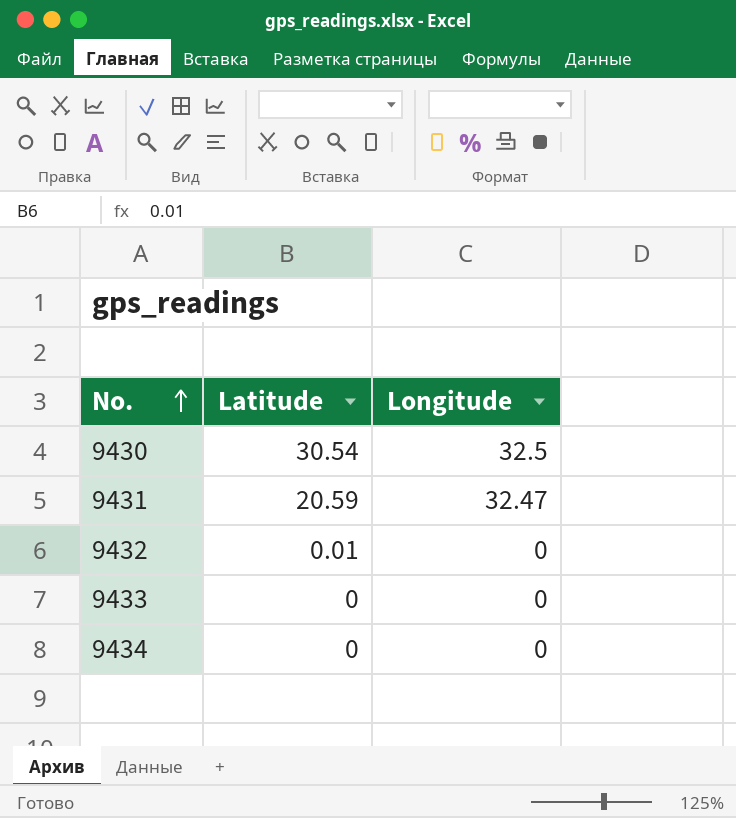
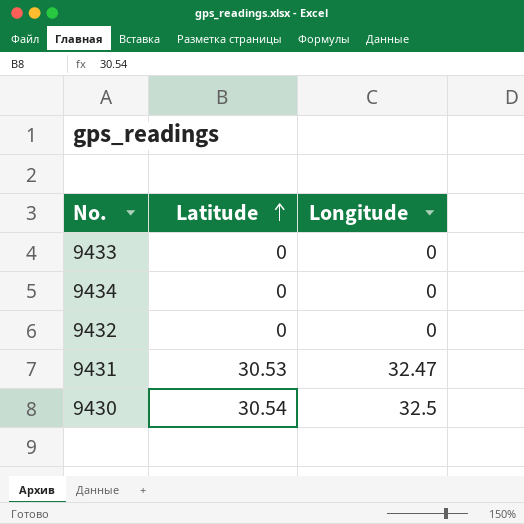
row order: No. ascending -> Latitude ascending
9432 | Latitude: 0.01 -> 0
9431 | Latitude: 20.59 -> 30.53

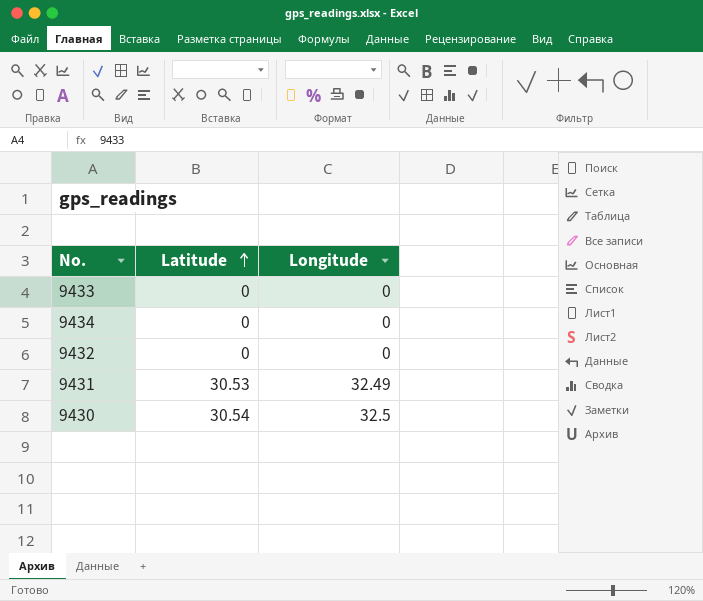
9431 | Longitude: 32.47 -> 32.49

